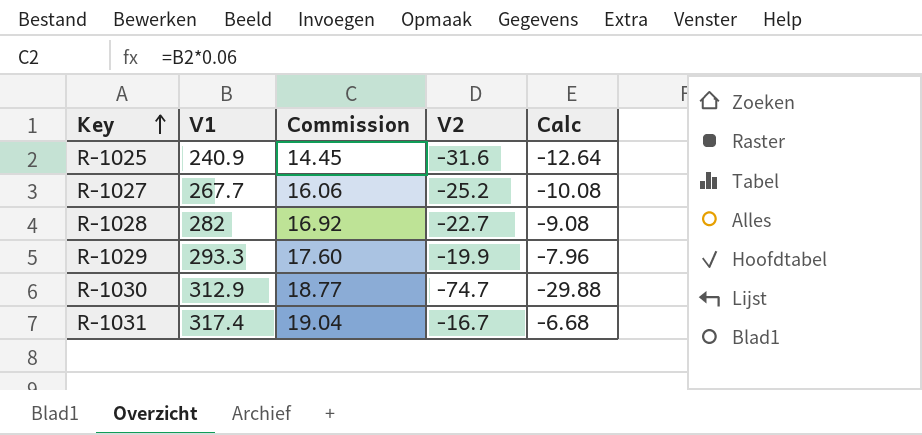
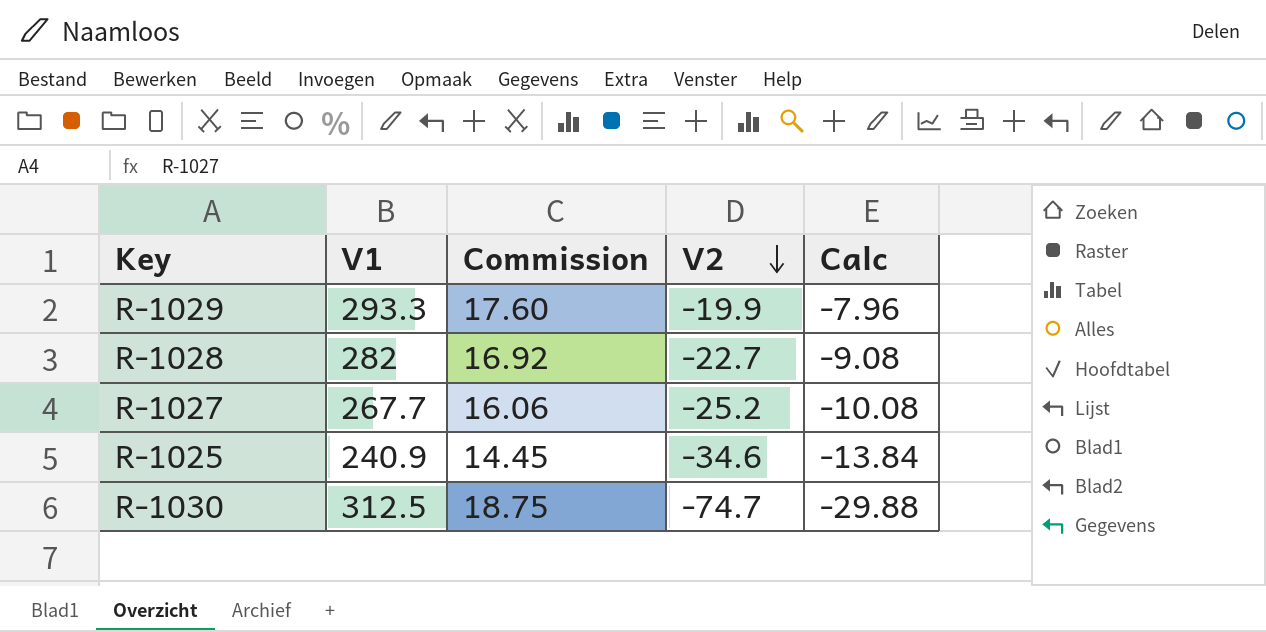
row order: Key ascending -> V2 descending
row R-1031: 317.4 | 19.04 | -16.7 | -6.68 -> none
R-1025 | V2: -31.6 -> -34.6
R-1025 | Calc: -12.64 -> -13.84
R-1030 | V1: 312.9 -> 312.5
R-1030 | Commission: 18.77 -> 18.75

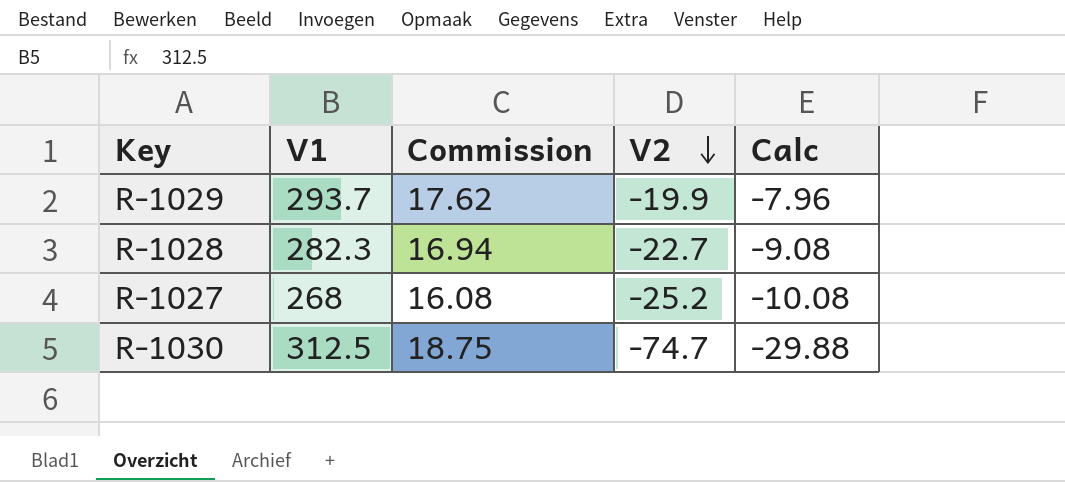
row R-1025: 240.9 | 14.45 | -34.6 | -13.84 -> none
R-1029 | V1: 293.3 -> 293.7
R-1029 | Commission: 17.60 -> 17.62
R-1028 | V1: 282 -> 282.3
R-1028 | Commission: 16.92 -> 16.94
R-1027 | V1: 267.7 -> 268
R-1027 | Commission: 16.06 -> 16.08

